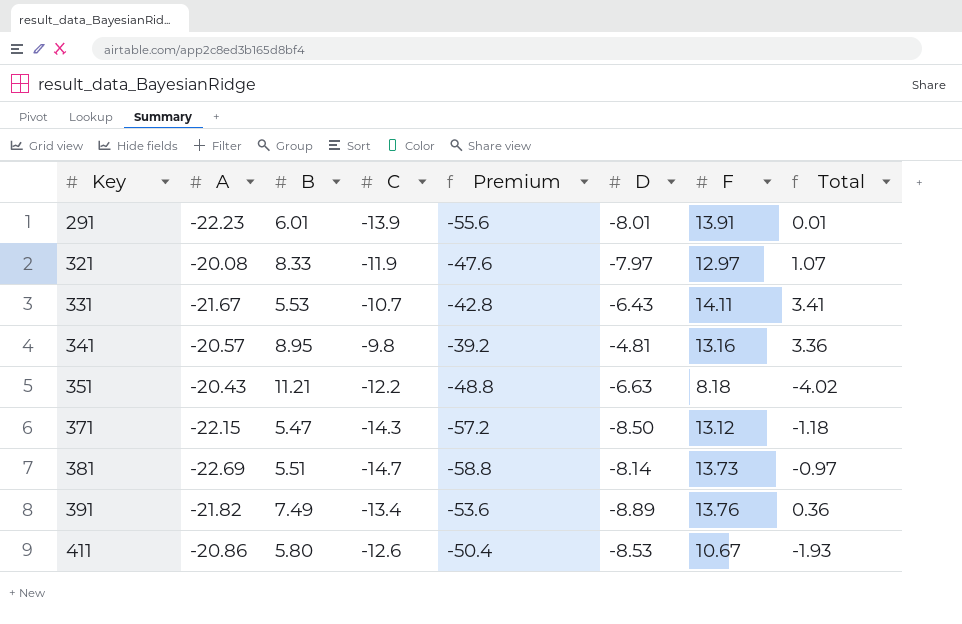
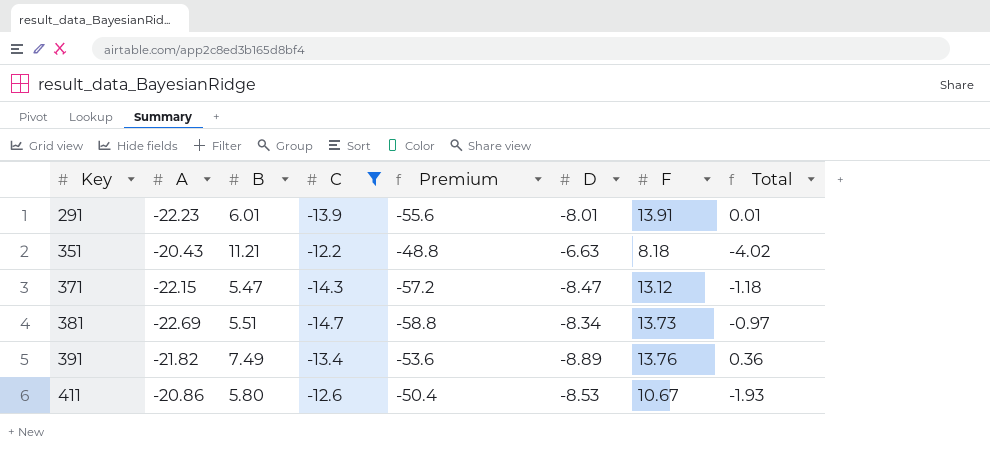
filter: none -> C <= -12.2
371 | D: -8.50 -> -8.47
381 | D: -8.14 -> -8.34

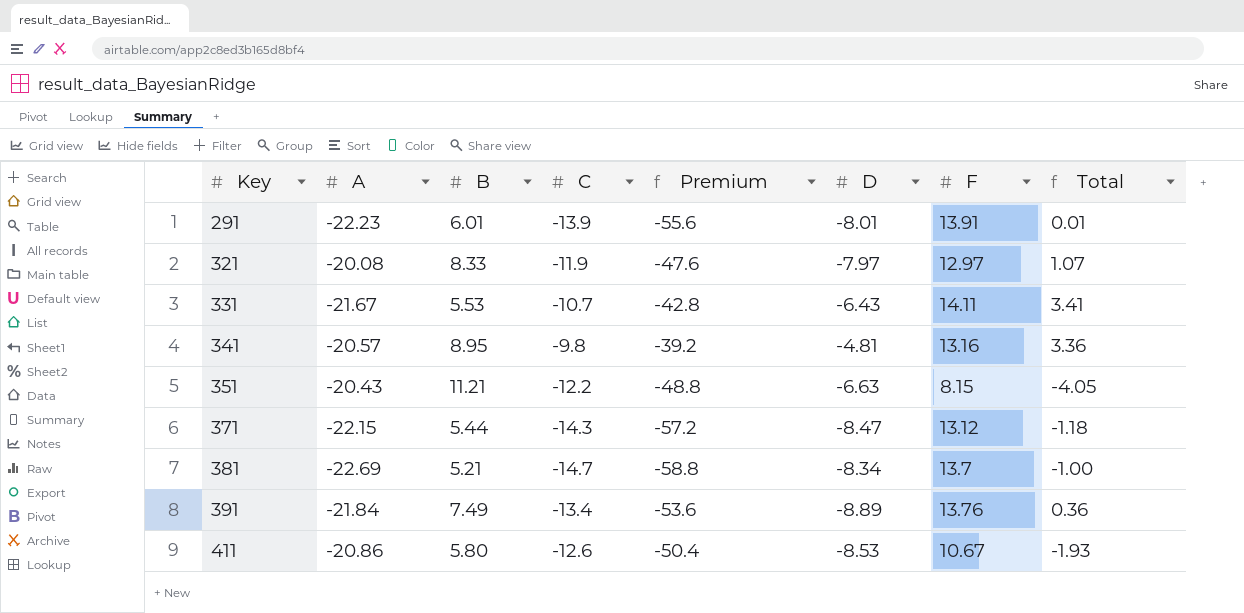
filter: C <= -12.2 -> none
351 | F: 8.18 -> 8.15
351 | Total: -4.02 -> -4.05
371 | B: 5.47 -> 5.44
381 | B: 5.51 -> 5.21
381 | F: 13.73 -> 13.7
381 | Total: -0.97 -> -1.00
391 | A: -21.82 -> -21.84

